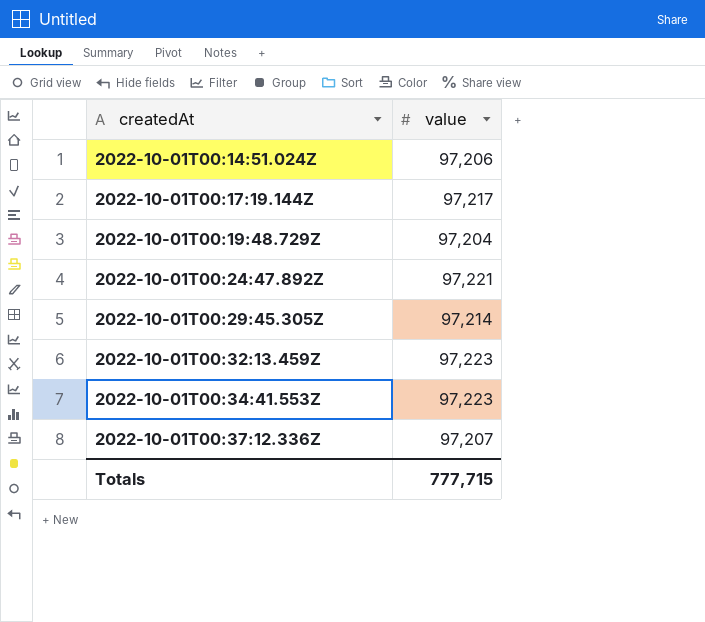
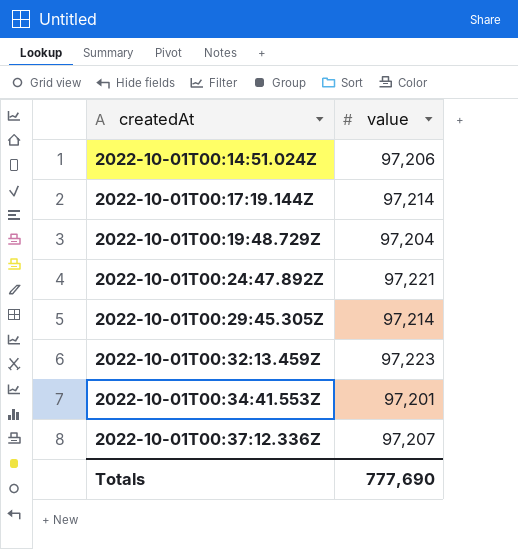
2022-10-01T00:17:19.144Z | value: 97,217 -> 97,214
2022-10-01T00:34:41.553Z | value: 97,223 -> 97,201
Totals | value: 777,715 -> 777,690

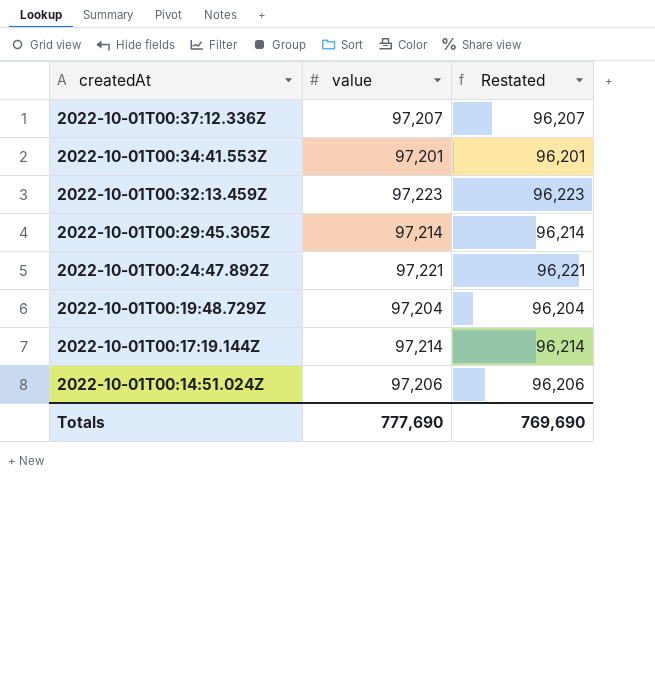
row order: createdAt ascending -> createdAt descending
column Restated | formula: none -> [value] - 1000

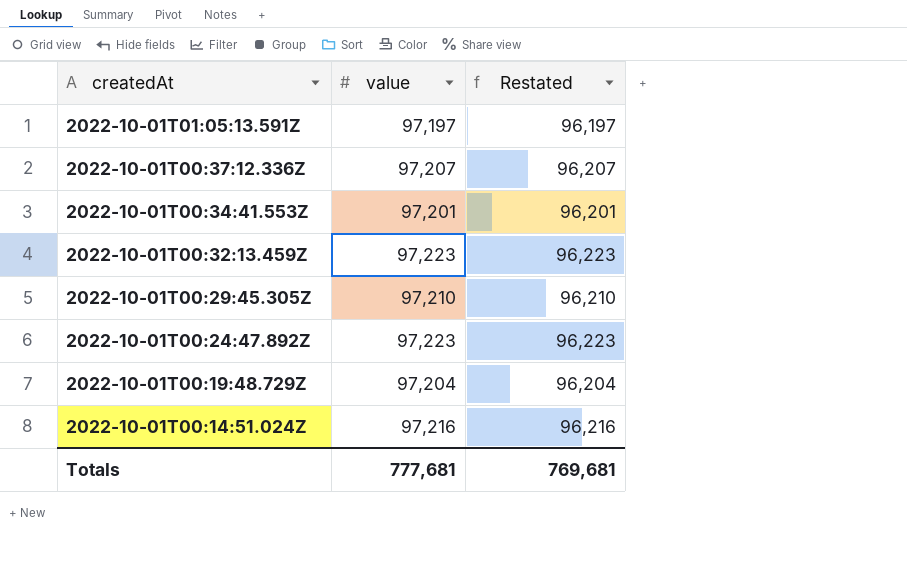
row 2022-10-01T00:17:19.144Z: 97,214 | 96,214 -> none
row 2022-10-01T01:05:13.591Z: none -> 97,197 | 96,197
2022-10-01T00:29:45.305Z | value: 97,214 -> 97,210
2022-10-01T00:29:45.305Z | Restated: 96,214 -> 96,210
2022-10-01T00:24:47.892Z | value: 97,221 -> 97,223
2022-10-01T00:24:47.892Z | Restated: 96,221 -> 96,223
2022-10-01T00:14:51.024Z | value: 97,206 -> 97,216
2022-10-01T00:14:51.024Z | Restated: 96,206 -> 96,216
Totals | value: 777,690 -> 777,681
Totals | Restated: 769,690 -> 769,681

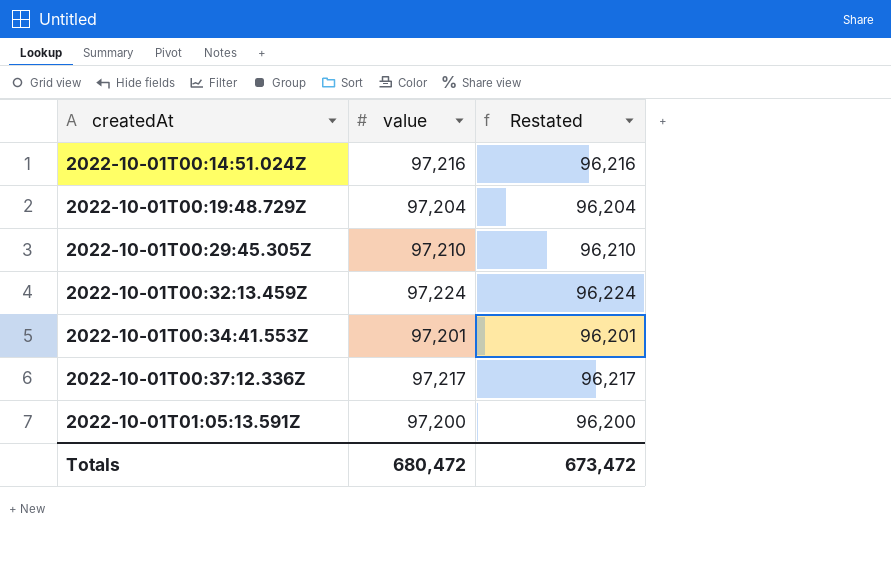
row order: createdAt descending -> createdAt ascending
row 2022-10-01T00:24:47.892Z: 97,223 | 96,223 -> none
2022-10-01T00:32:13.459Z | value: 97,223 -> 97,224
2022-10-01T00:32:13.459Z | Restated: 96,223 -> 96,224
2022-10-01T00:37:12.336Z | value: 97,207 -> 97,217
2022-10-01T00:37:12.336Z | Restated: 96,207 -> 96,217
2022-10-01T01:05:13.591Z | value: 97,197 -> 97,200
2022-10-01T01:05:13.591Z | Restated: 96,197 -> 96,200
Totals | value: 777,681 -> 680,472
Totals | Restated: 769,681 -> 673,472

